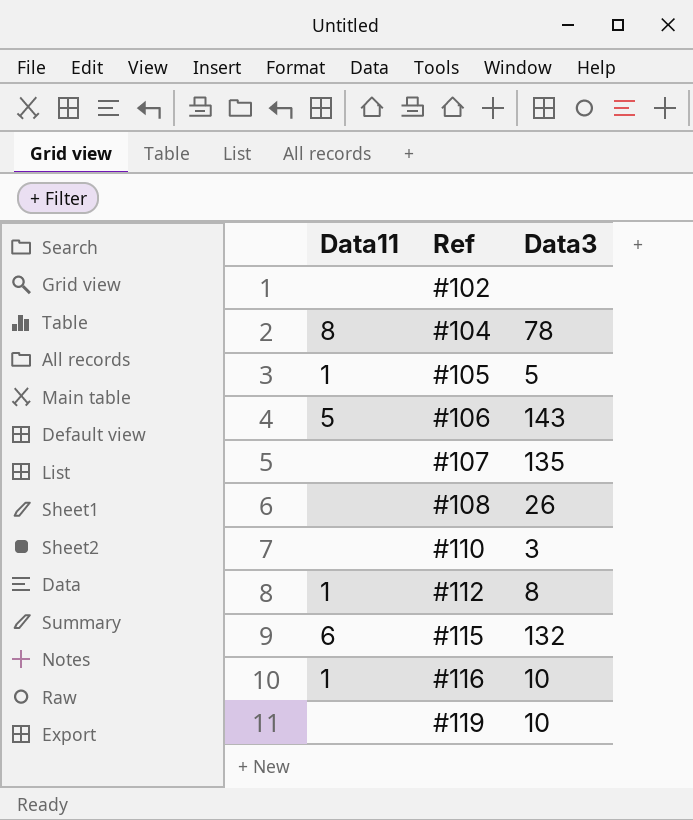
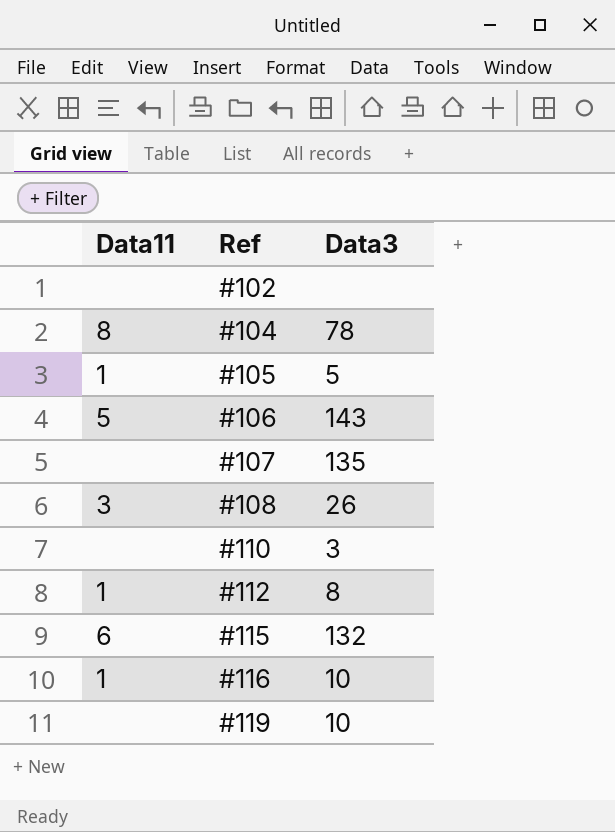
#108 | Data11: none -> 3

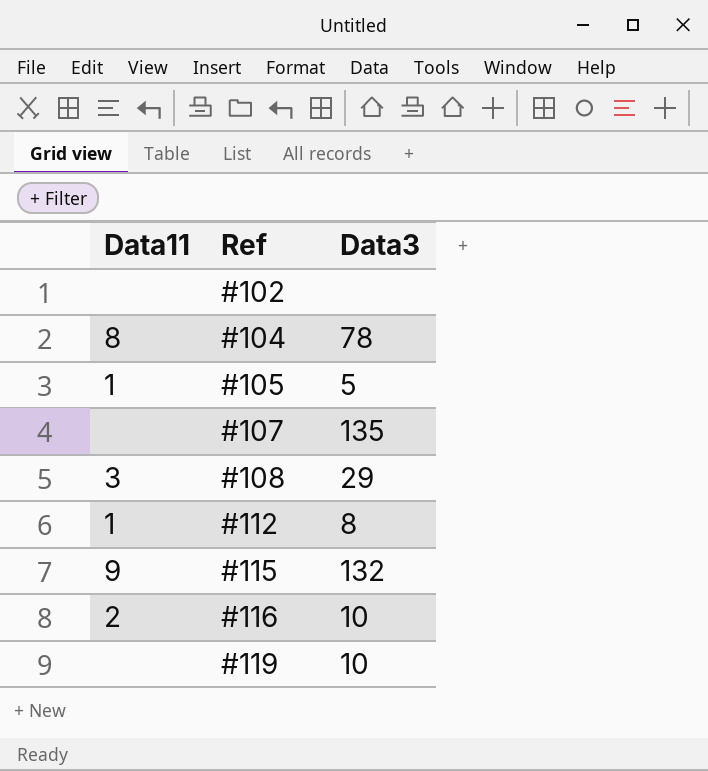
row #106: 5 | 143 -> none
row #110: none | 3 -> none
#108 | Data3: 26 -> 29
#115 | Data11: 6 -> 9
#116 | Data11: 1 -> 2

